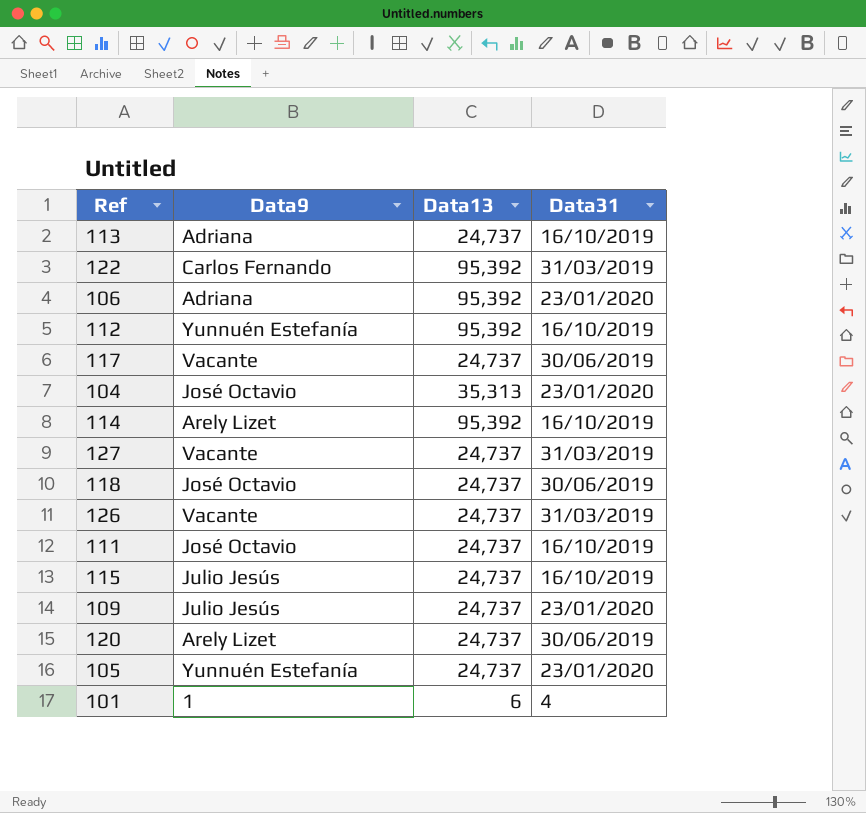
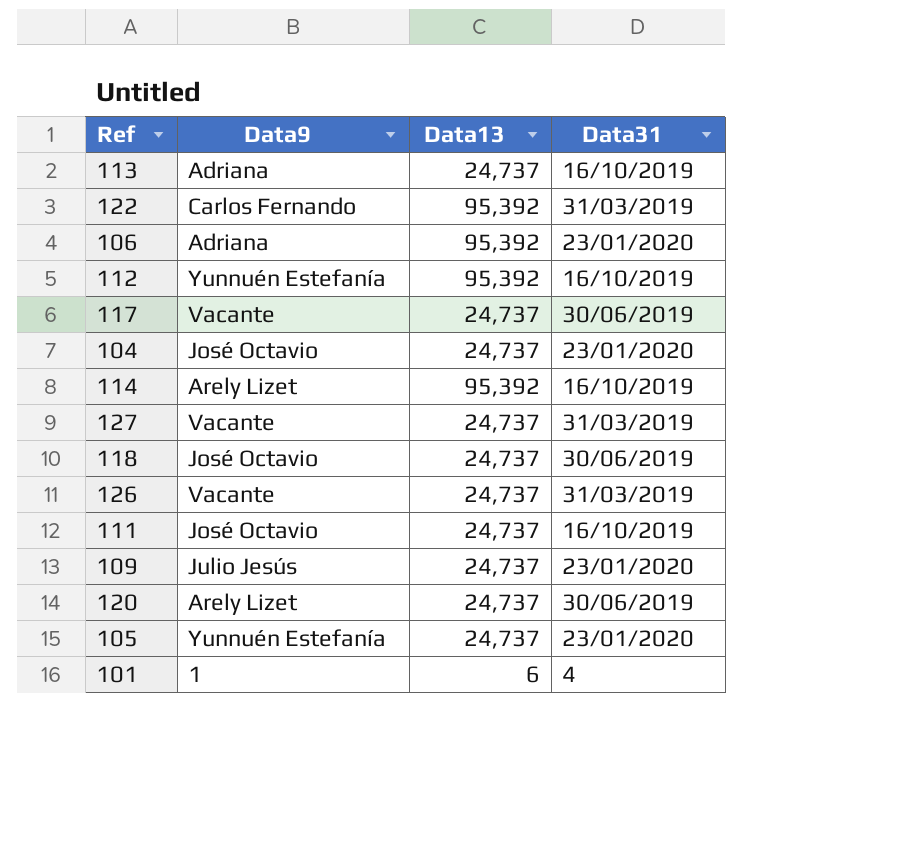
row 115: Julio Jesús | 24,737 | 16/10/2019 -> none
104 | Data13: 35,313 -> 24,737

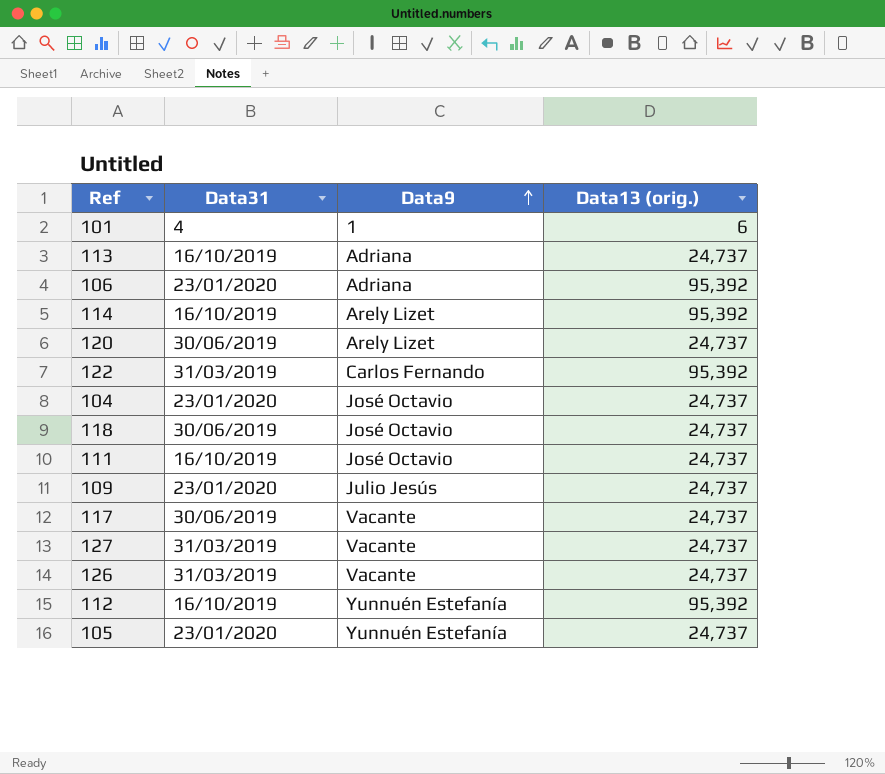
row order: none -> Data9 ascending
column Data31 | position: 4 -> 2
column name: Data13 -> Data13 (orig.)

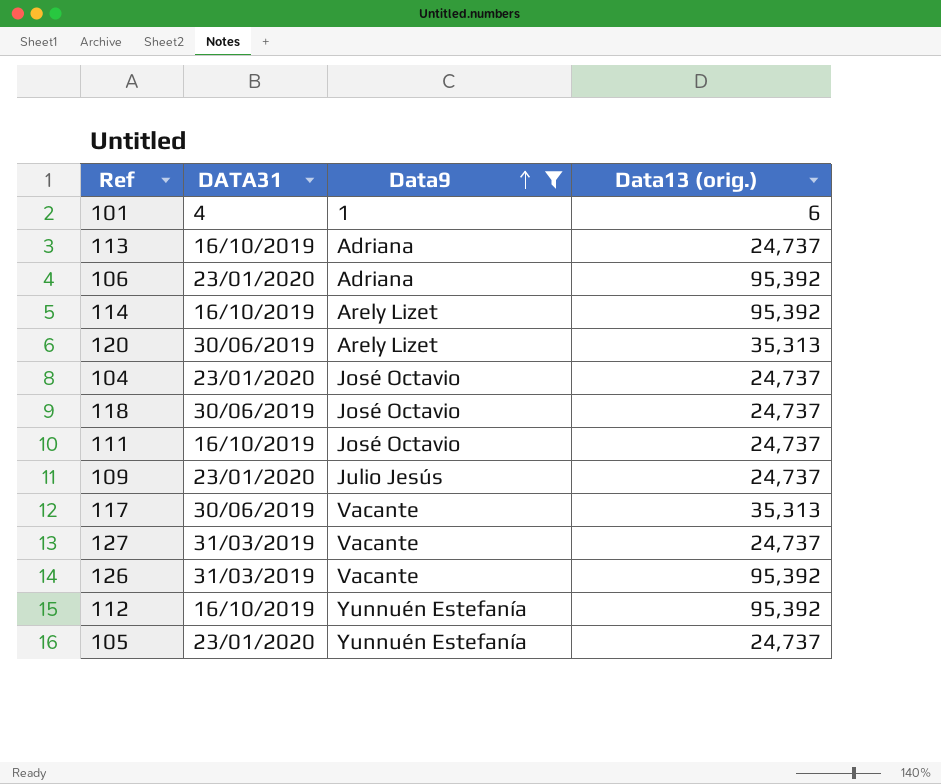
filter: none -> Data9 != Carlos Fernando
column name: Data31 -> DATA31
120 | Data13 (orig.): 24,737 -> 35,313
117 | Data13 (orig.): 24,737 -> 35,313
126 | Data13 (orig.): 24,737 -> 95,392

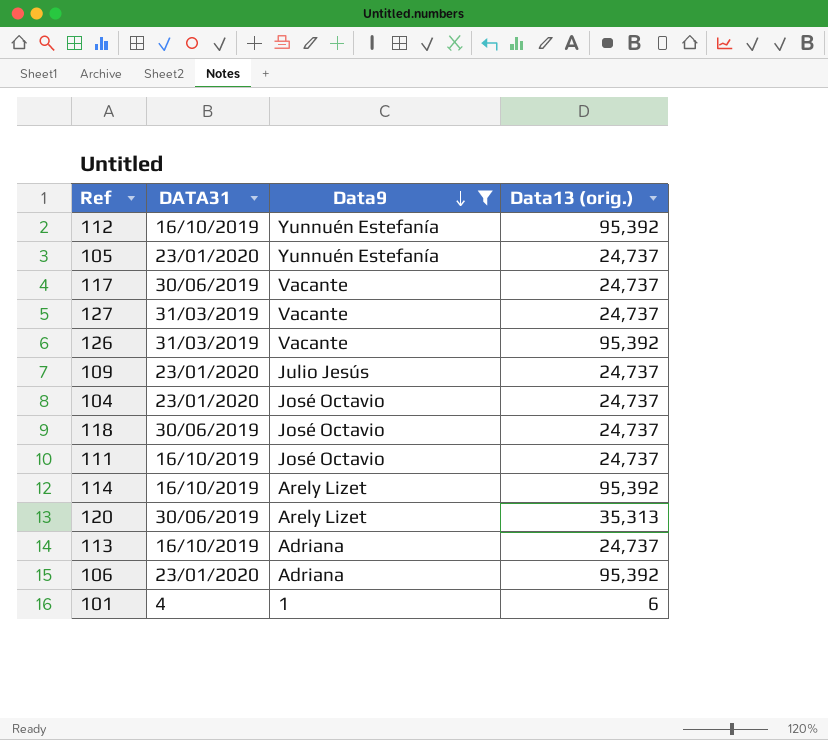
row order: Data9 ascending -> Data9 descending
117 | Data13 (orig.): 35,313 -> 24,737

